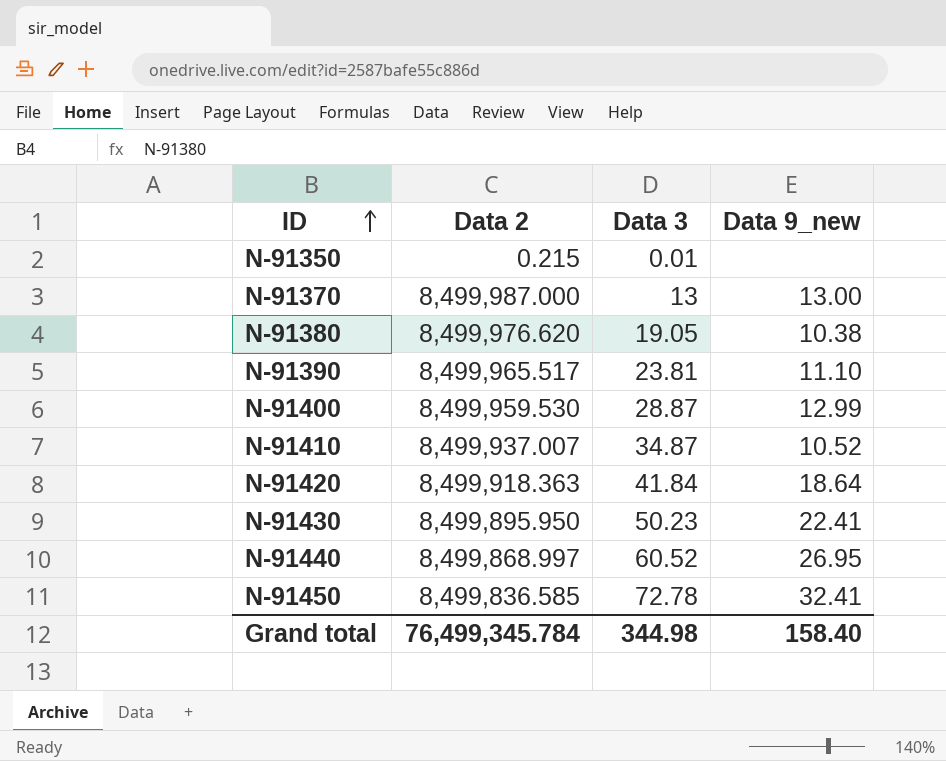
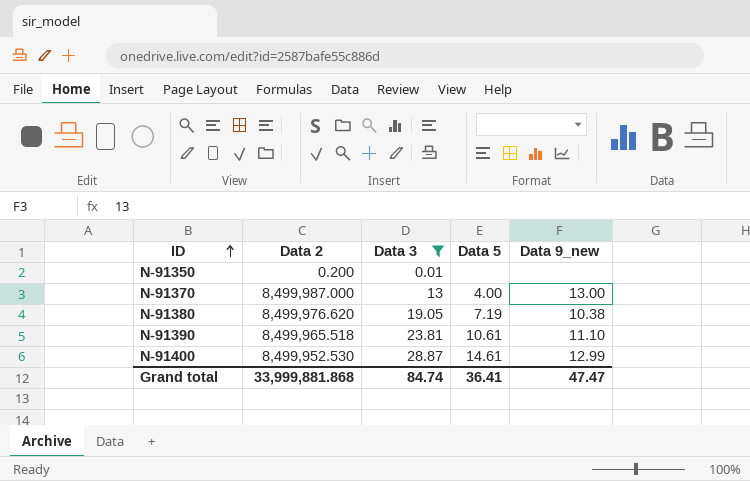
filter: none -> Data 3 <= 28.87
column Data 5 | position: none -> 4
N-91350 | Data 2: 0.215 -> 0.200
N-91390 | Data 2: 8,499,965.517 -> 8,499,965.518
N-91400 | Data 2: 8,499,959.530 -> 8,499,952.530
Grand total | Data 2: 76,499,345.784 -> 33,999,881.868
Grand total | Data 3: 344.98 -> 84.74
Grand total | Data 9_new: 158.40 -> 47.47

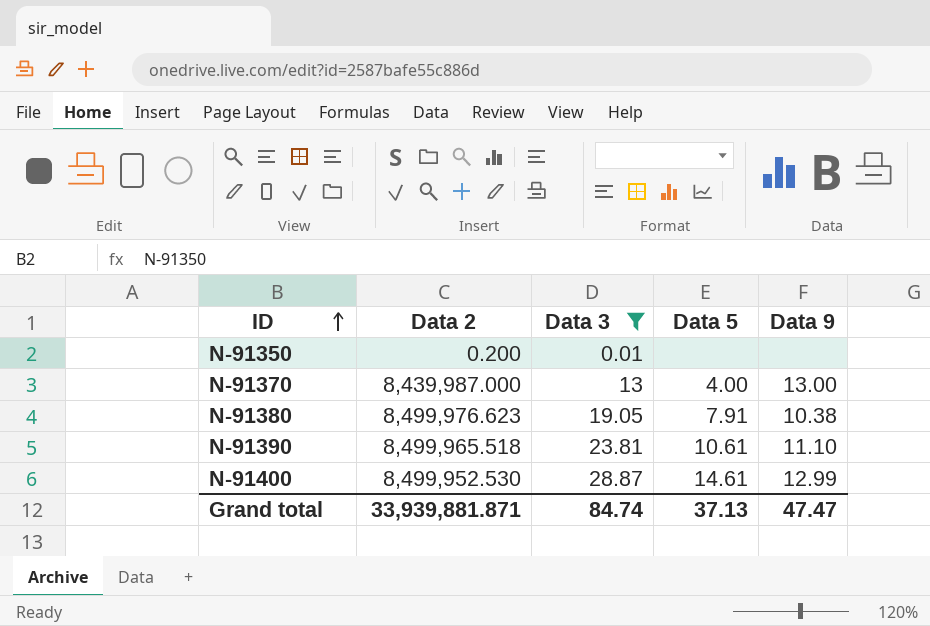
column name: Data 9_new -> Data 9
N-91370 | Data 2: 8,499,987.000 -> 8,439,987.000
N-91380 | Data 2: 8,499,976.620 -> 8,499,976.623
N-91380 | Data 5: 7.19 -> 7.91
Grand total | Data 2: 33,999,881.868 -> 33,939,881.871
Grand total | Data 5: 36.41 -> 37.13

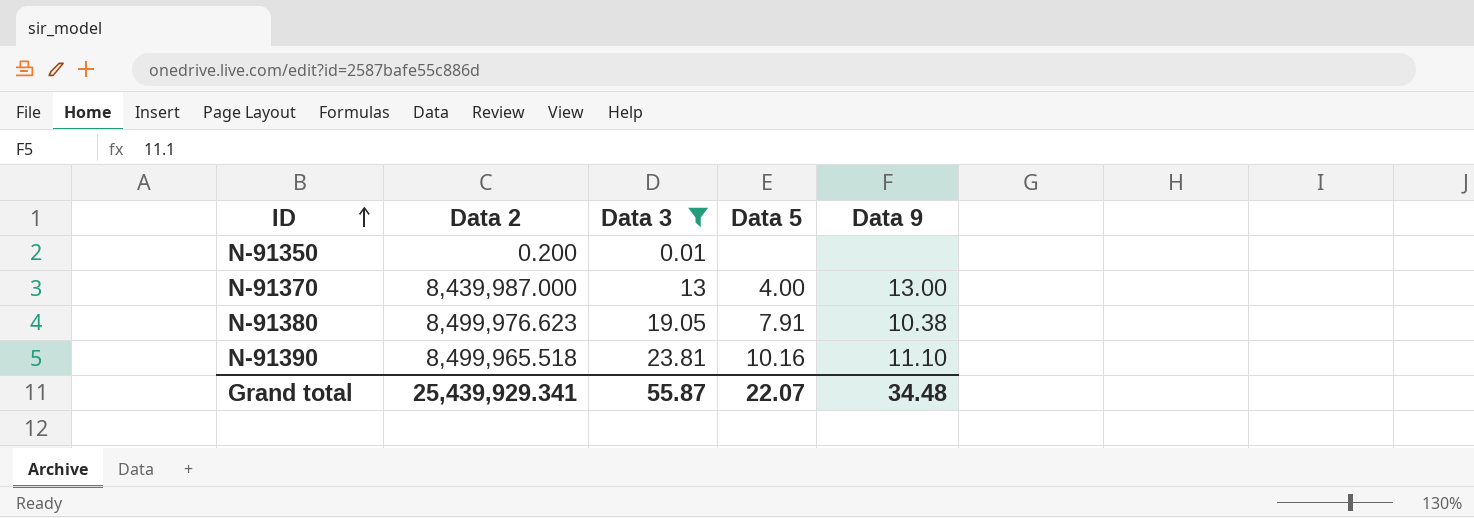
row N-91400: 8,499,952.530 | 28.87 | 14.61 | 12.99 -> none
N-91390 | Data 5: 10.61 -> 10.16
Grand total | Data 2: 33,939,881.871 -> 25,439,929.341
Grand total | Data 3: 84.74 -> 55.87
Grand total | Data 5: 37.13 -> 22.07
Grand total | Data 9: 47.47 -> 34.48

